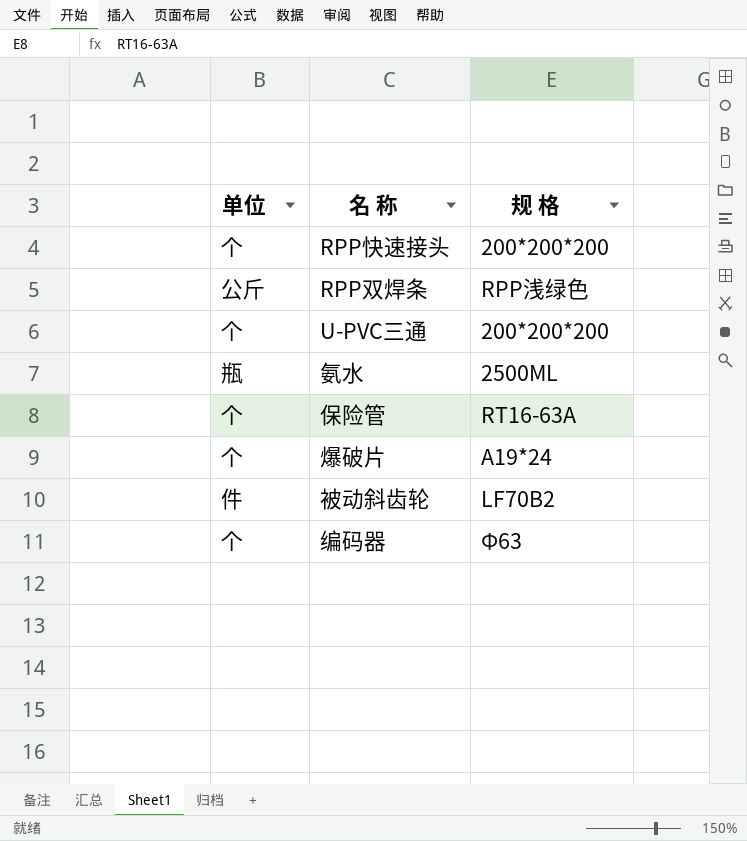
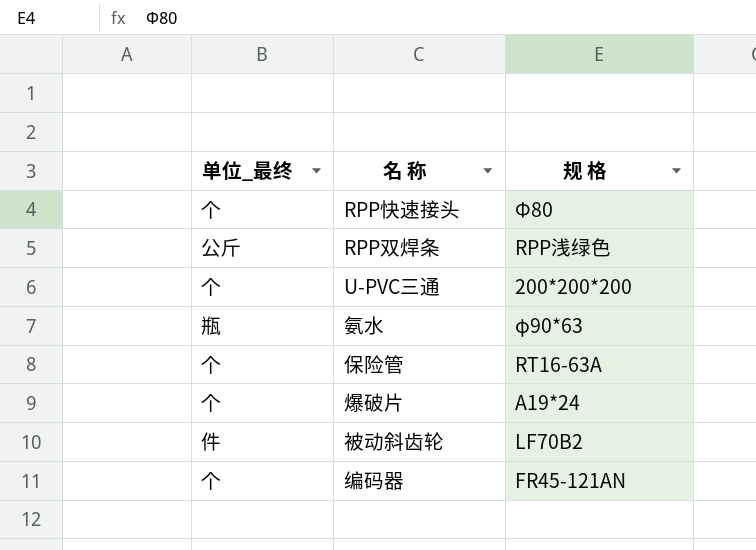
column name: 单位 -> 单位_最终
RPP快速接头 | 规 格: 200*200*200 -> Φ80
氨水 | 规 格: 2500ML -> φ90*63
编码器 | 规 格: Φ63 -> FR45-121AN

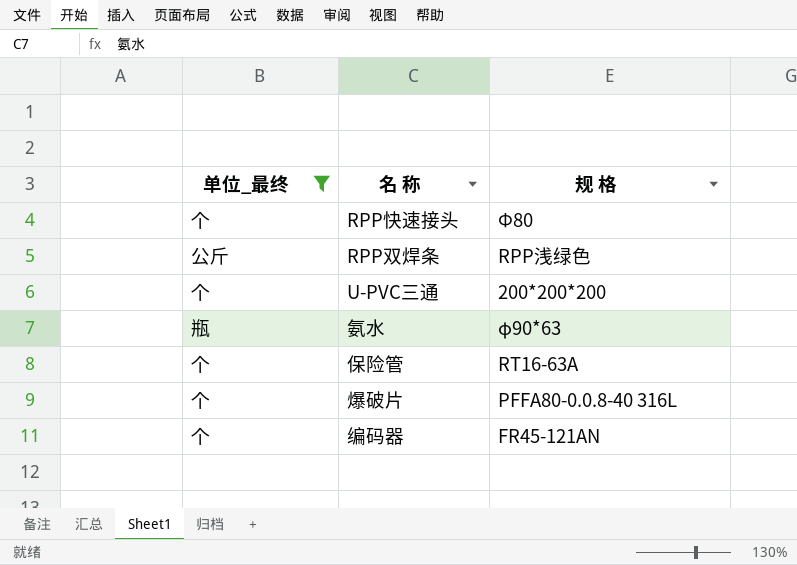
filter: none -> 单位_最终 != 件
爆破片 | 规 格: A19*24 -> PFFA80-0.0.8-40 316L

